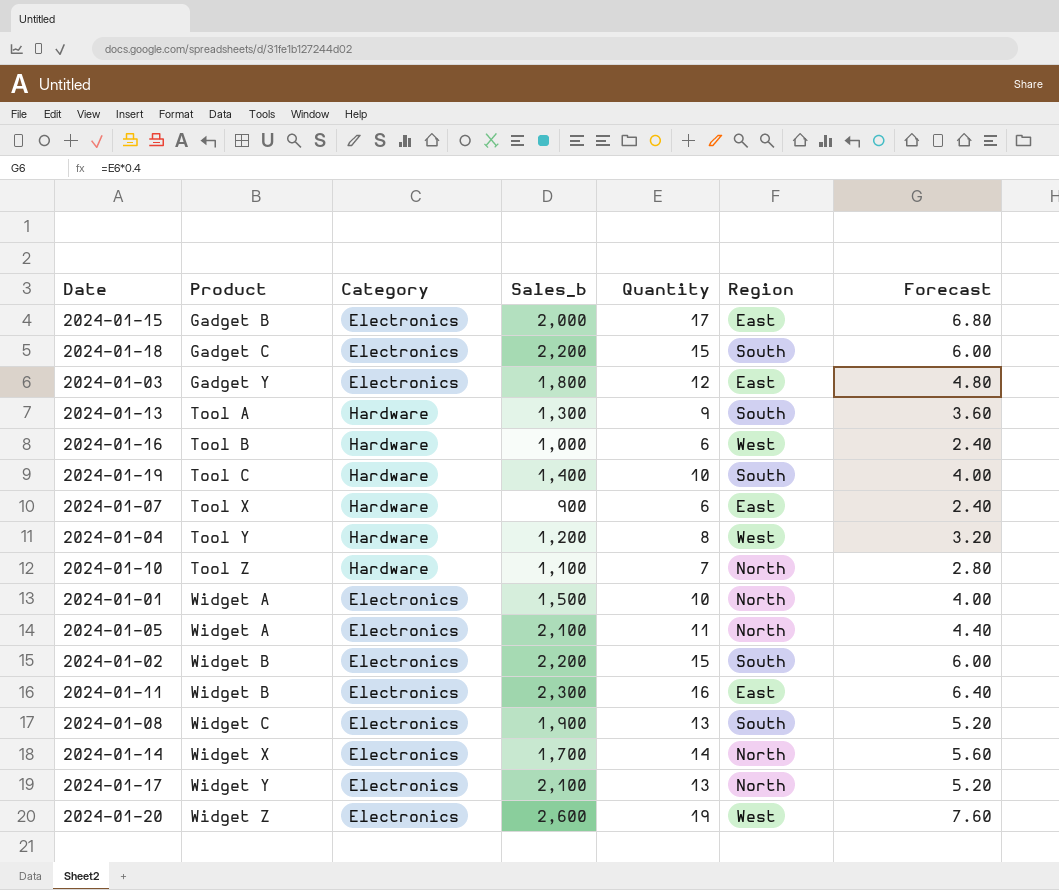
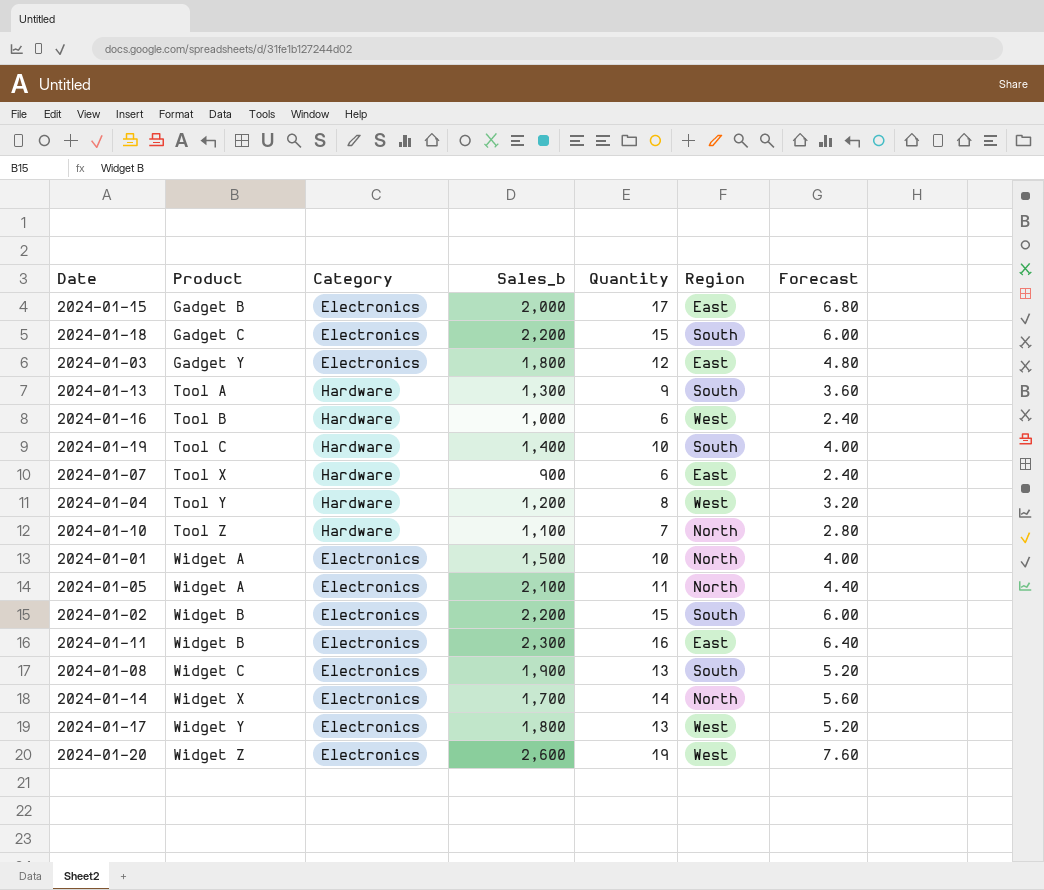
2024-01-17 | Sales_b: 2,100 -> 1,800
2024-01-17 | Region: North -> West

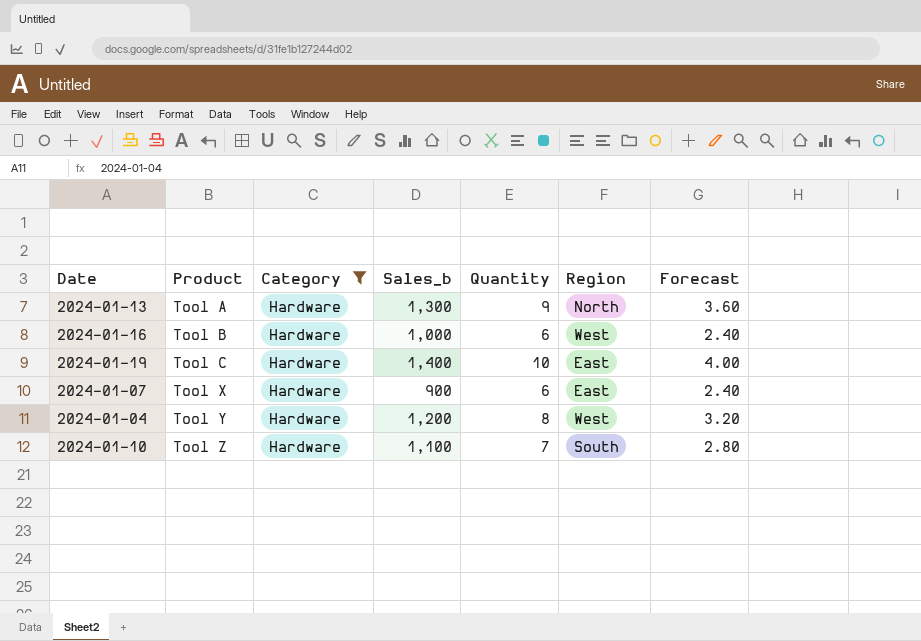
filter: none -> Category = Hardware
2024-01-13 | Region: South -> North
2024-01-19 | Region: South -> East
2024-01-10 | Region: North -> South

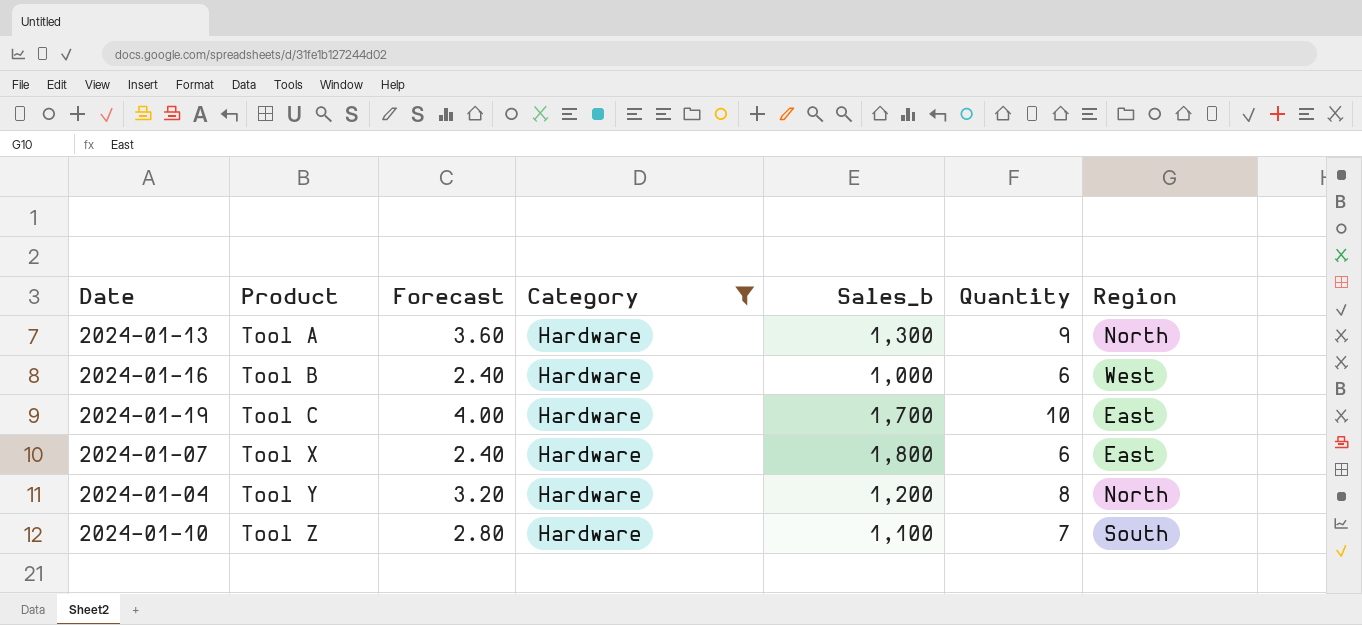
column Forecast | position: 7 -> 3
2024-01-19 | Sales_b: 1,400 -> 1,700
2024-01-07 | Sales_b: 900 -> 1,800
2024-01-04 | Region: West -> North

